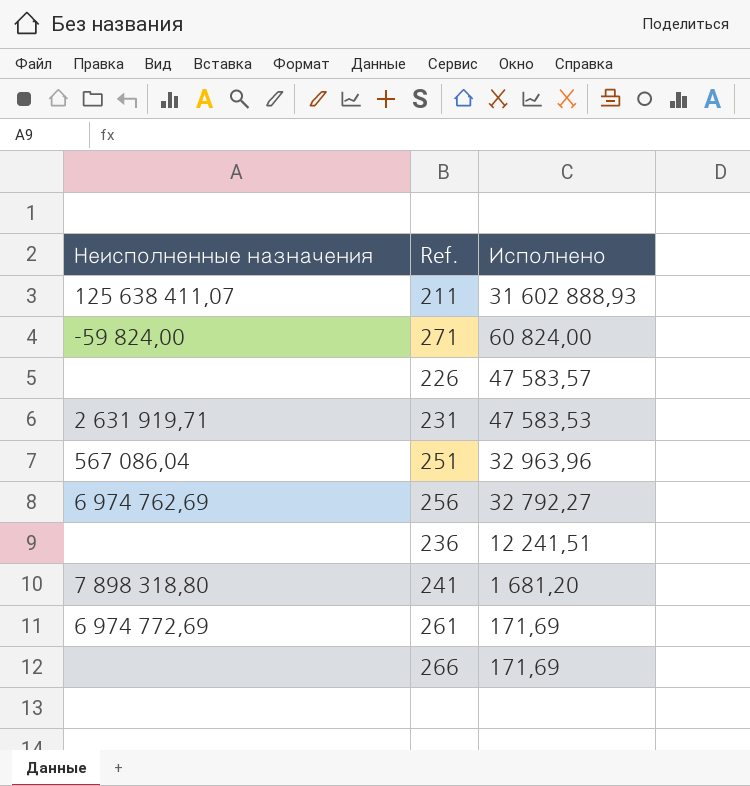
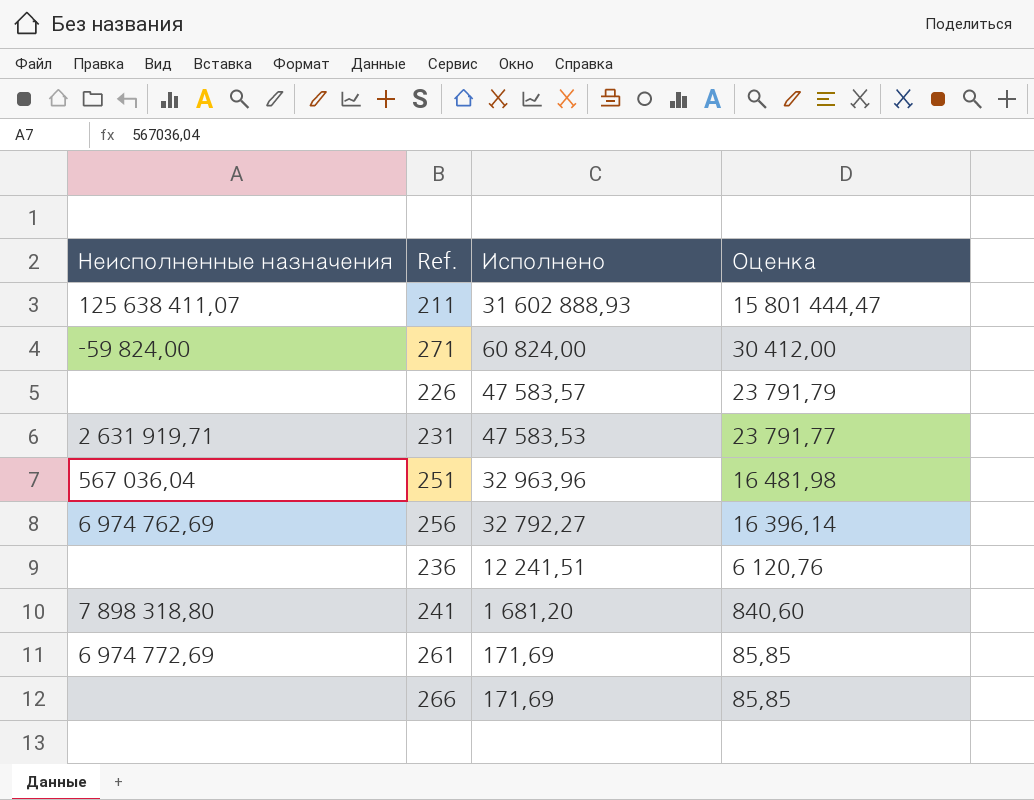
column Оценка | formula: none -> [Исполнено] * 0,5
251 | Неисполненные назначения: 567 086,04 -> 567 036,04

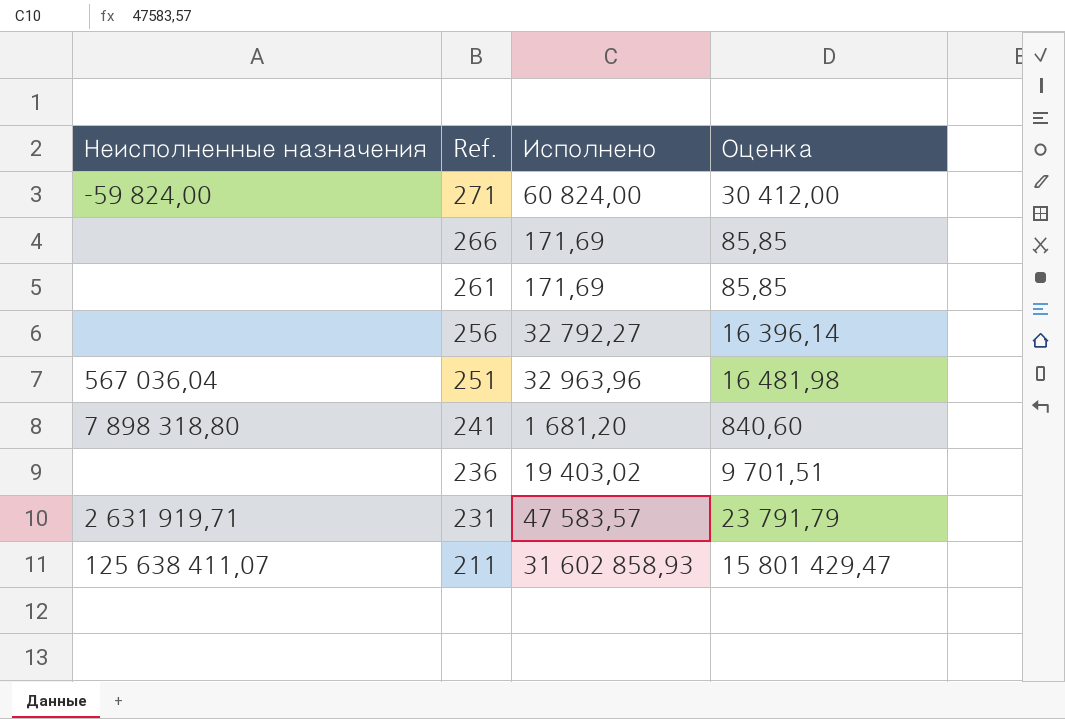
row order: Исполнено descending -> Ref. descending
row 226: none | 47 583,57 | 23 791,79 -> none
261 | Неисполненные назначения: 6 974 772,69 -> none
256 | Неисполненные назначения: 6 974 762,69 -> none
236 | Исполнено: 12 241,51 -> 19 403,02
236 | Оценка: 6 120,76 -> 9 701,51
231 | Исполнено: 47 583,53 -> 47 583,57
231 | Оценка: 23 791,77 -> 23 791,79
211 | Исполнено: 31 602 888,93 -> 31 602 858,93
211 | Оценка: 15 801 444,47 -> 15 801 429,47

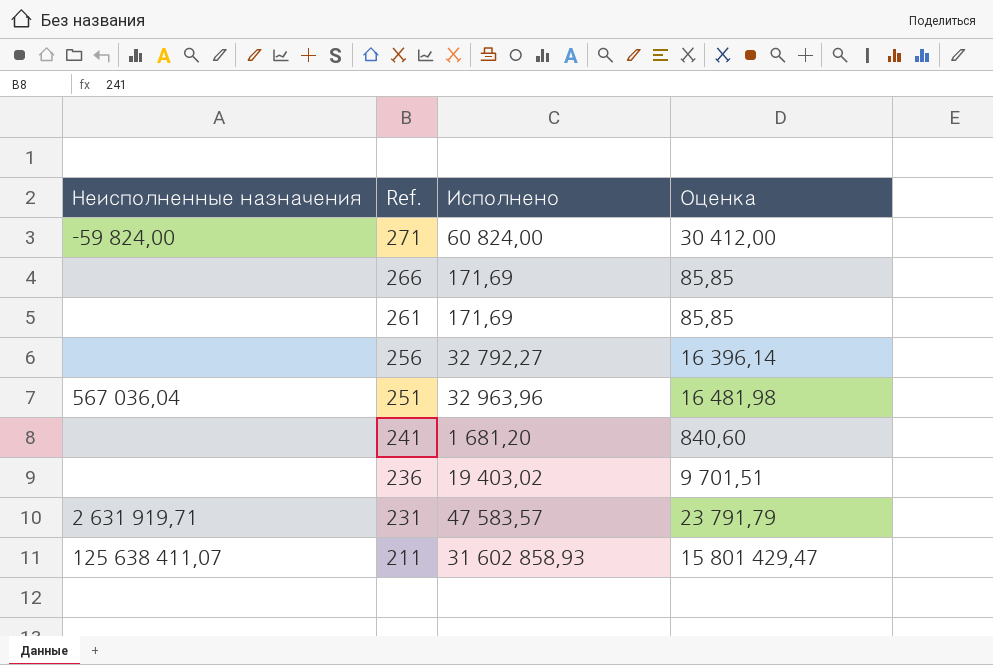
241 | Неисполненные назначения: 7 898 318,80 -> none

